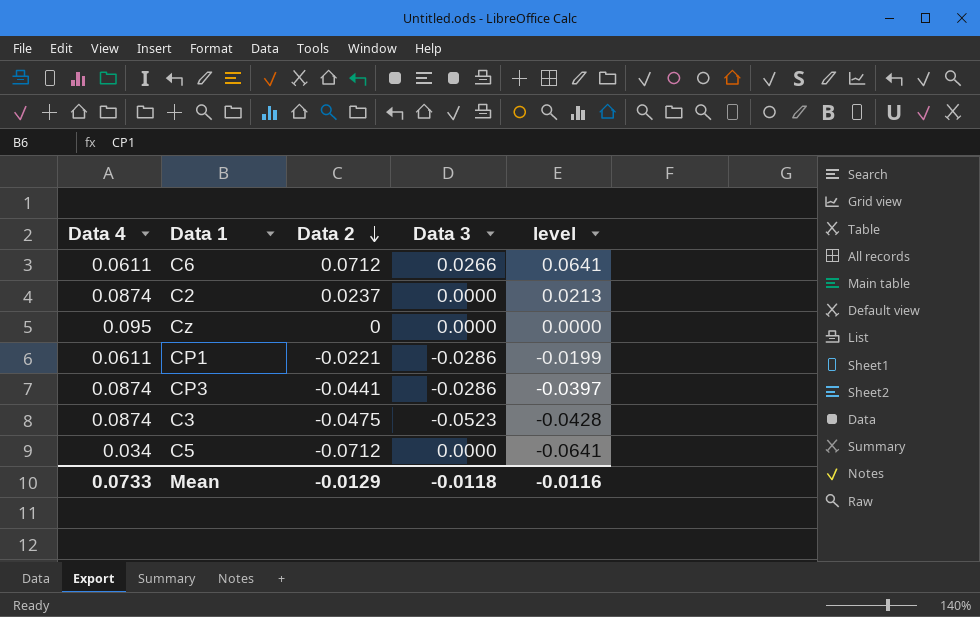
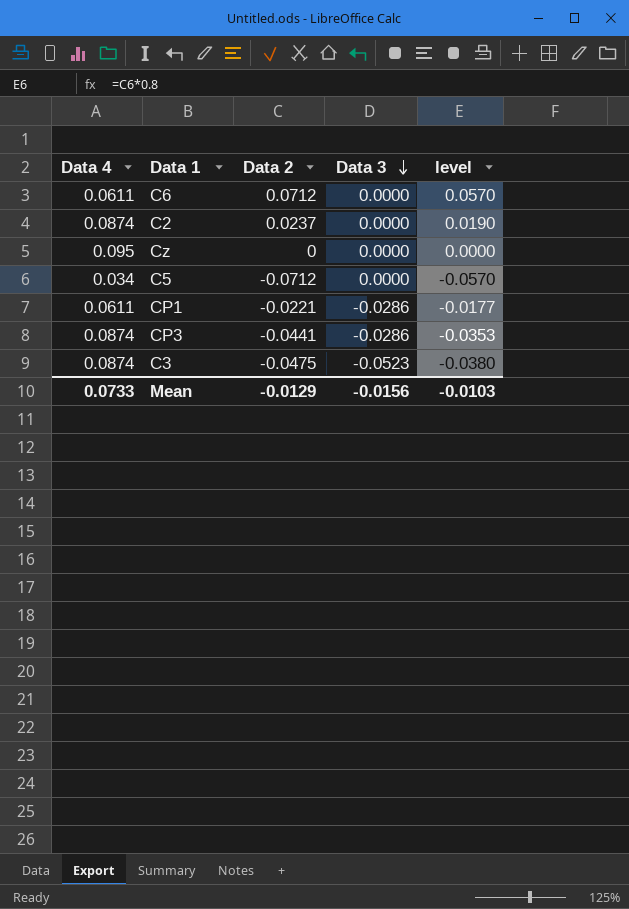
row order: Data 2 descending -> Data 3 descending
column level | formula: [Data 2] * 0.9 -> [Data 2] * 0.8
C6 | Data 3: 0.0266 -> 0.0000
Mean | Data 3: -0.0118 -> -0.0156
Mean | level: -0.0116 -> -0.0103

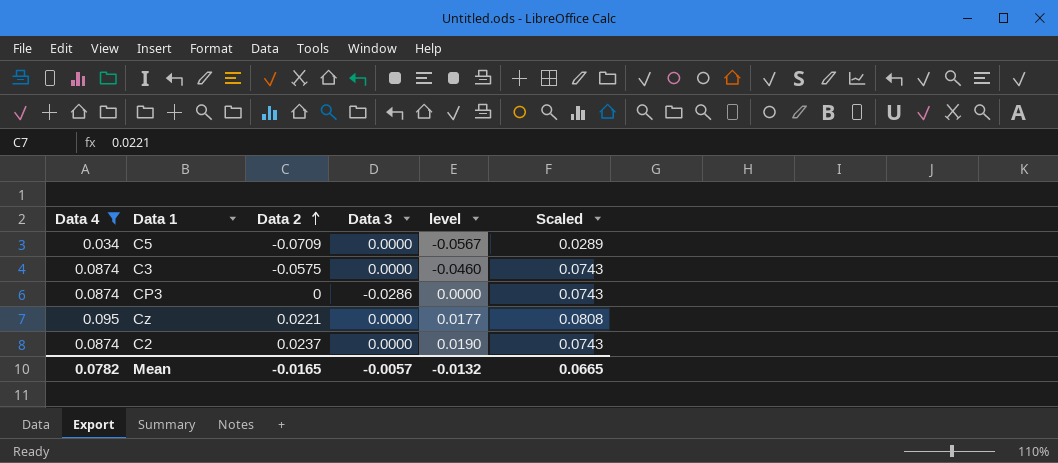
filter: none -> Data 4 != 0.0611
row order: Data 3 descending -> Data 2 ascending
column Scaled | formula: none -> [Data 4] * 0.85
C5 | Data 2: -0.0712 -> -0.0709
C5 | level: -0.0570 -> -0.0567
C3 | Data 2: -0.0475 -> -0.0575
C3 | Data 3: -0.0523 -> 0.0000
C3 | level: -0.0380 -> -0.0460
CP3 | Data 2: -0.0441 -> 0
CP3 | level: -0.0353 -> 0.0000
Cz | Data 2: 0 -> 0.0221
Cz | level: 0.0000 -> 0.0177
Mean | Data 4: 0.0733 -> 0.0782
Mean | Data 2: -0.0129 -> -0.0165
Mean | Data 3: -0.0156 -> -0.0057
Mean | level: -0.0103 -> -0.0132

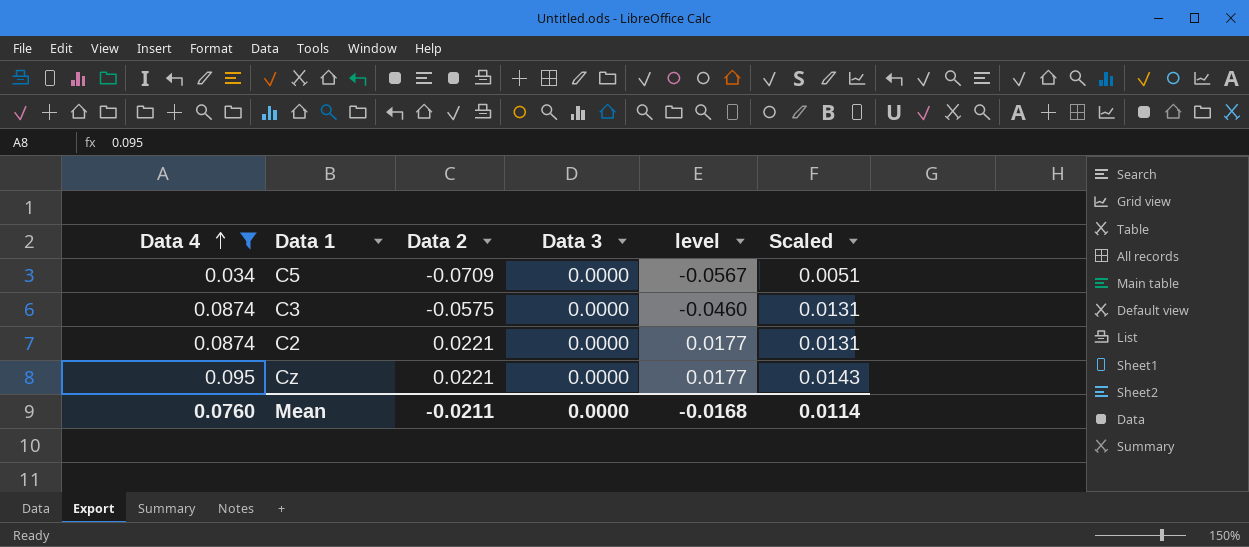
row order: Data 2 ascending -> Data 4 ascending
column Scaled | formula: [Data 4] * 0.85 -> [Data 4] * 0.15
row CP3: 0.0874 | 0 | -0.0286 | 0.0000 | 0.0743 -> none
C2 | Data 2: 0.0237 -> 0.0221
C2 | level: 0.0190 -> 0.0177
Mean | Data 4: 0.0782 -> 0.0760
Mean | Data 2: -0.0165 -> -0.0211
Mean | Data 3: -0.0057 -> 0.0000
Mean | level: -0.0132 -> -0.0168
Mean | Scaled: 0.0665 -> 0.0114

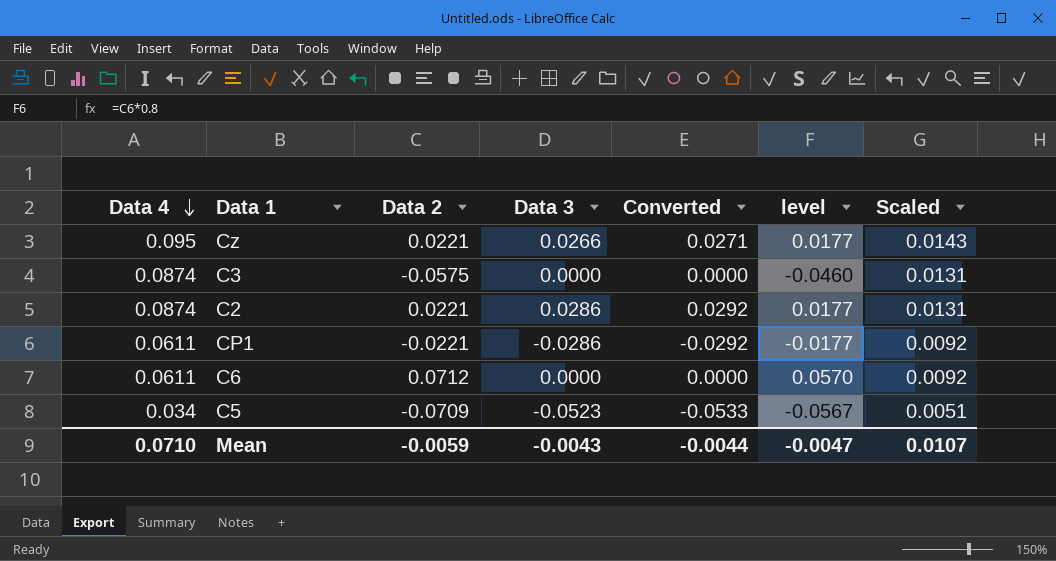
filter: Data 4 != 0.0611 -> none
row order: Data 4 ascending -> Data 4 descending
column Converted | formula: none -> [Data 3] * 1.02
Cz | Data 3: 0.0000 -> 0.0266
C2 | Data 3: 0.0000 -> 0.0286
C5 | Data 3: 0.0000 -> -0.0523
Mean | Data 4: 0.0760 -> 0.0710
Mean | Data 2: -0.0211 -> -0.0059
Mean | Data 3: 0.0000 -> -0.0043
Mean | level: -0.0168 -> -0.0047
Mean | Scaled: 0.0114 -> 0.0107

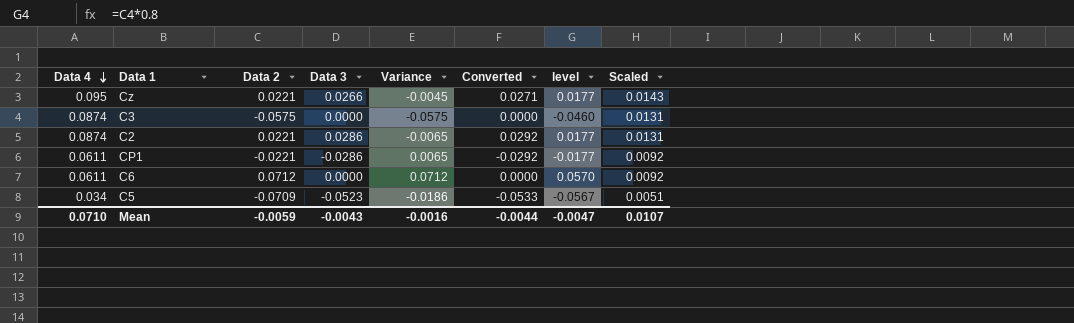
column Variance | formula: none -> [Data 2] - [Data 3]

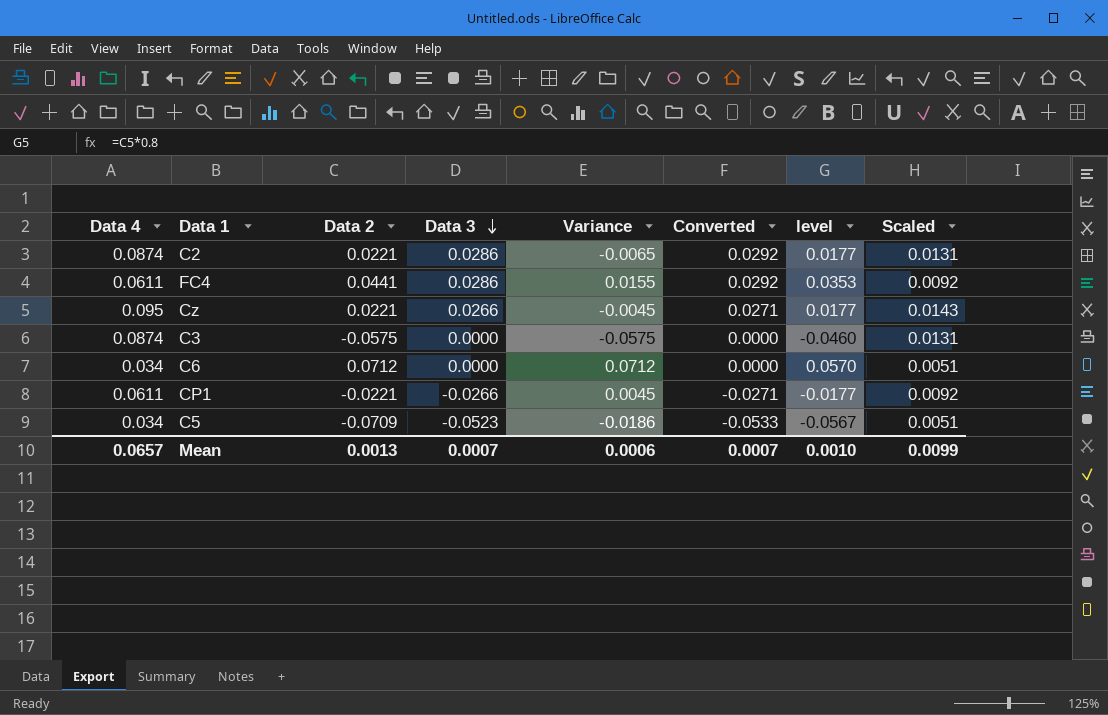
row order: Data 4 descending -> Data 3 descending
row FC4: none -> 0.0611 | 0.0441 | 0.0286 | 0.0155 | 0.0292 | 0.0353 | 0.0092
C6 | Data 4: 0.0611 -> 0.034
C6 | Scaled: 0.0092 -> 0.0051
CP1 | Data 3: -0.0286 -> -0.0266
CP1 | Variance: 0.0065 -> 0.0045
CP1 | Converted: -0.0292 -> -0.0271
Mean | Data 4: 0.0710 -> 0.0657
Mean | Data 2: -0.0059 -> 0.0013
Mean | Data 3: -0.0043 -> 0.0007
Mean | Variance: -0.0016 -> 0.0006
Mean | Converted: -0.0044 -> 0.0007
Mean | level: -0.0047 -> 0.0010
Mean | Scaled: 0.0107 -> 0.0099

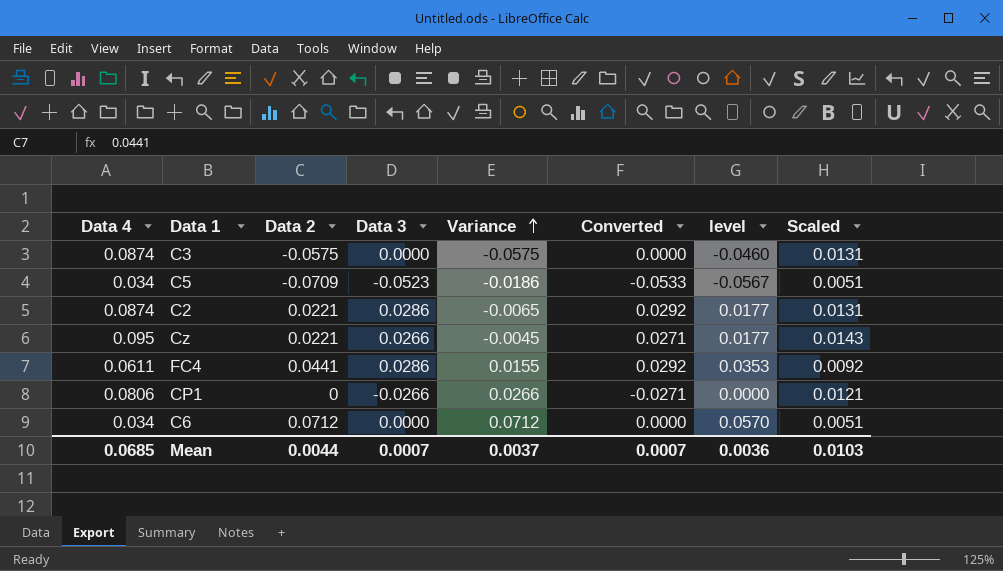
row order: Data 3 descending -> Variance ascending
CP1 | Data 4: 0.0611 -> 0.0806
CP1 | Data 2: -0.0221 -> 0
CP1 | Variance: 0.0045 -> 0.0266
CP1 | level: -0.0177 -> 0.0000
CP1 | Scaled: 0.0092 -> 0.0121
Mean | Data 4: 0.0657 -> 0.0685
Mean | Data 2: 0.0013 -> 0.0044
Mean | Variance: 0.0006 -> 0.0037
Mean | level: 0.0010 -> 0.0036
Mean | Scaled: 0.0099 -> 0.0103

